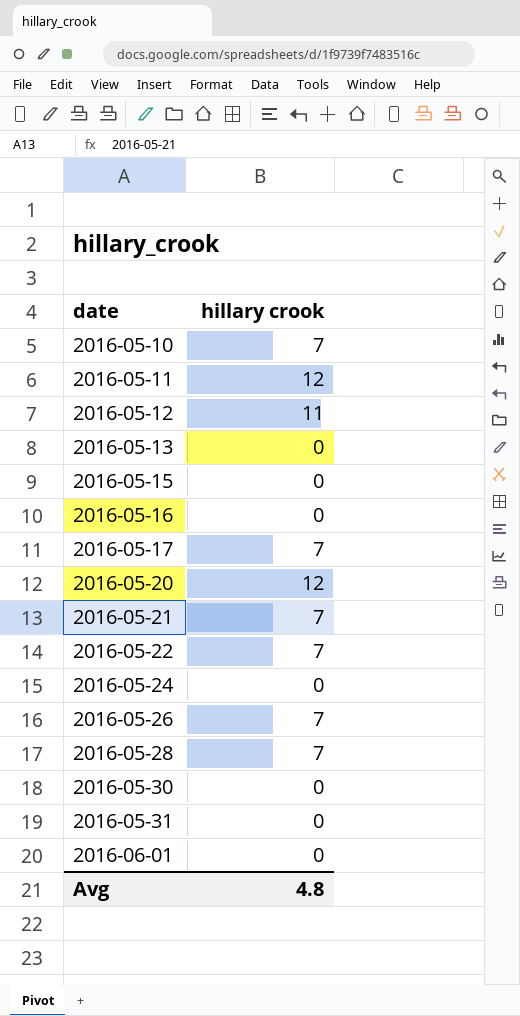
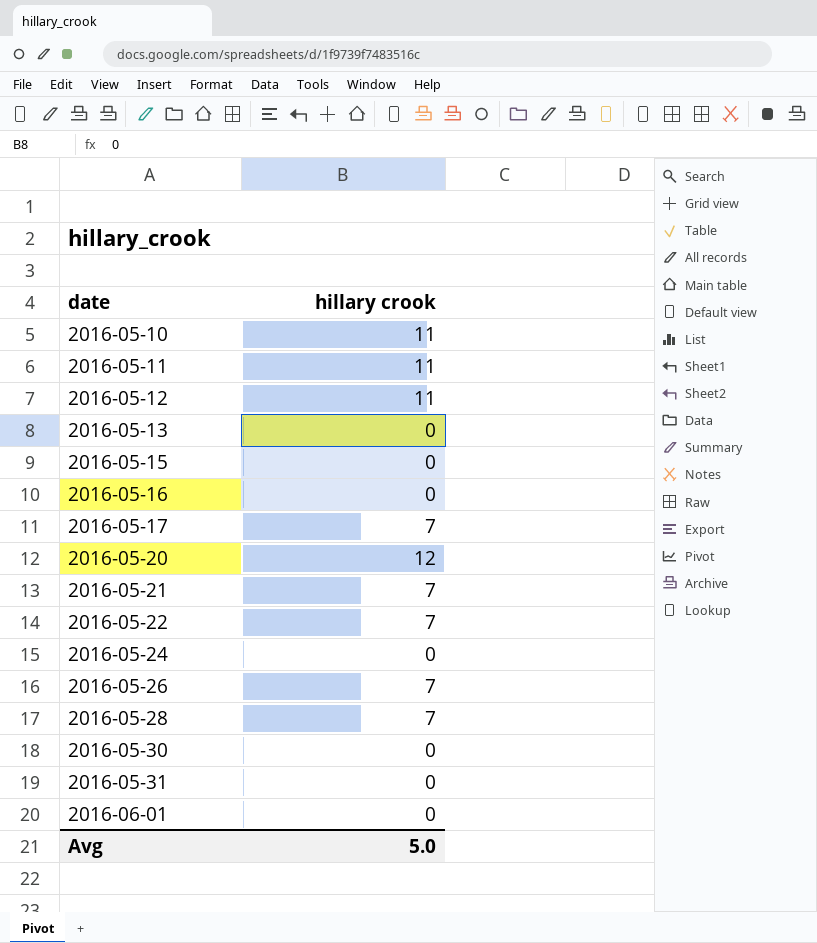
2016-05-10 | hillary crook: 7 -> 11
2016-05-11 | hillary crook: 12 -> 11
Avg | hillary crook: 4.8 -> 5.0

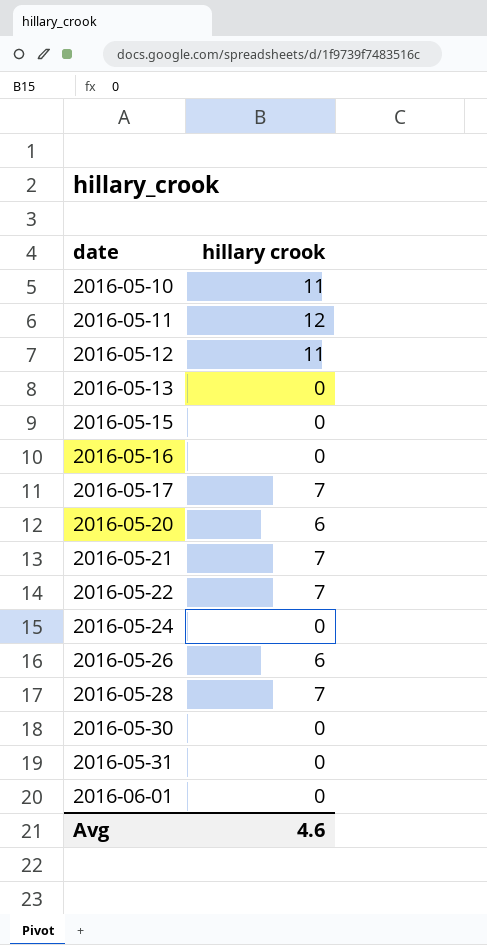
2016-05-11 | hillary crook: 11 -> 12
2016-05-20 | hillary crook: 12 -> 6
2016-05-26 | hillary crook: 7 -> 6
Avg | hillary crook: 5.0 -> 4.6

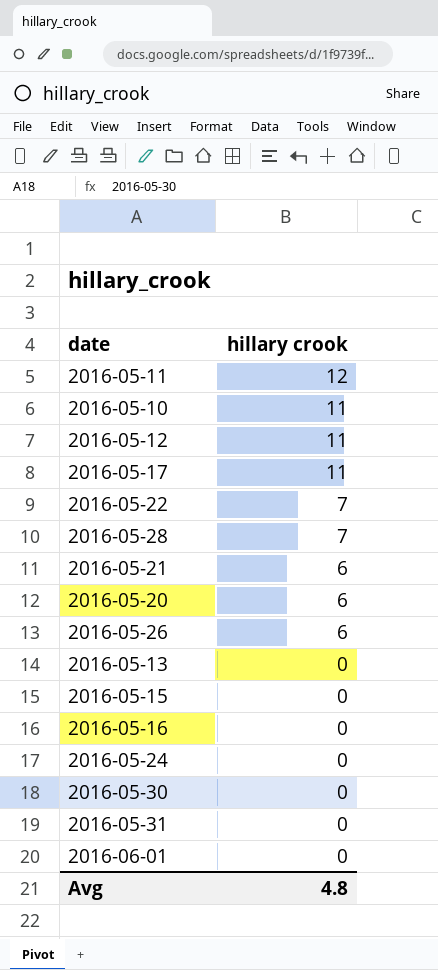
row order: date ascending -> hillary crook descending
2016-05-17 | hillary crook: 7 -> 11
2016-05-21 | hillary crook: 7 -> 6
Avg | hillary crook: 4.6 -> 4.8

